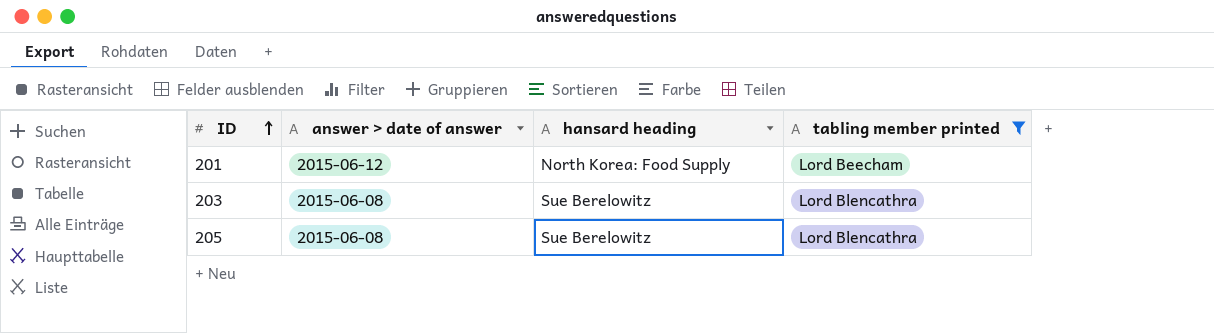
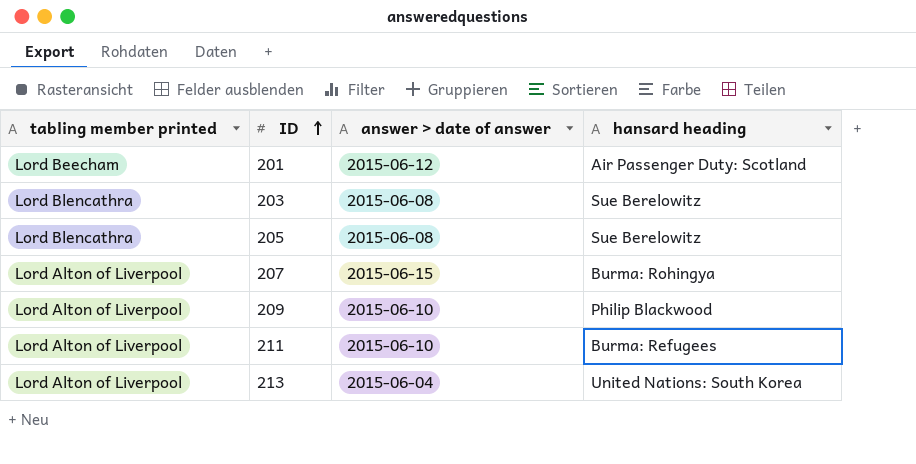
filter: tabling member printed != Lord Alton of Liverpool -> none
column tabling member printed | position: 4 -> 1
201 | hansard heading: North Korea: Food Supply -> Air Passenger Duty: Scotland

